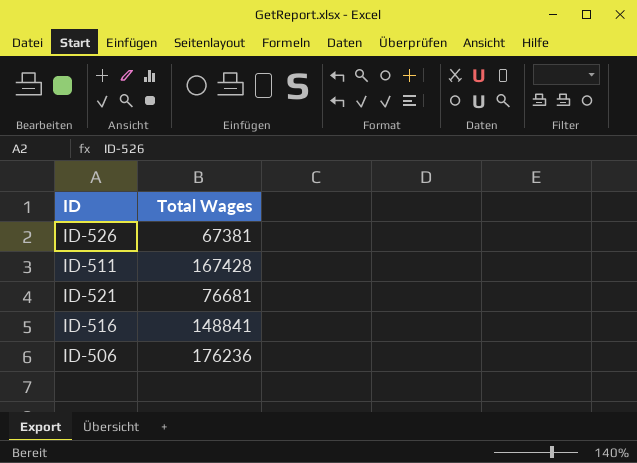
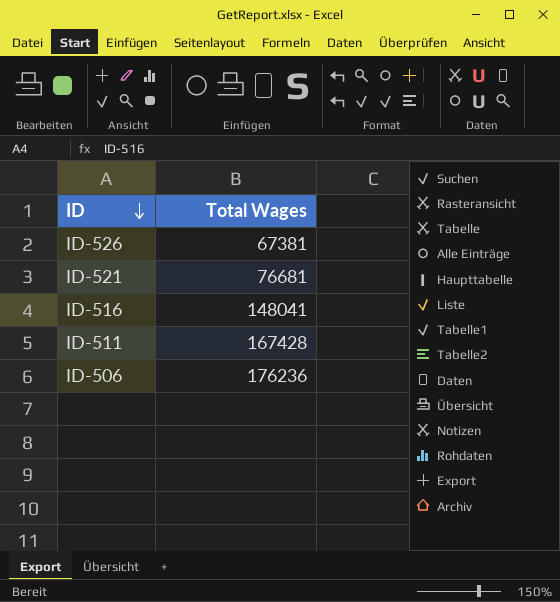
row order: none -> ID descending
ID-516 | Total Wages: 148841 -> 148041

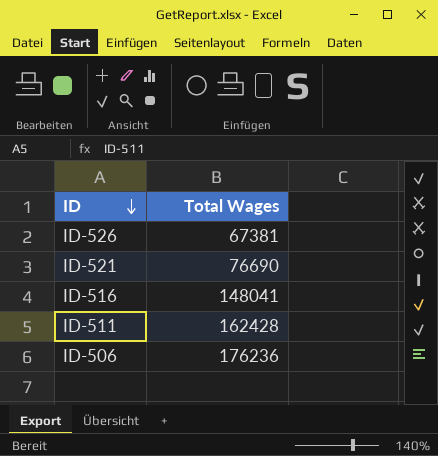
ID-521 | Total Wages: 76681 -> 76690
ID-511 | Total Wages: 167428 -> 162428

